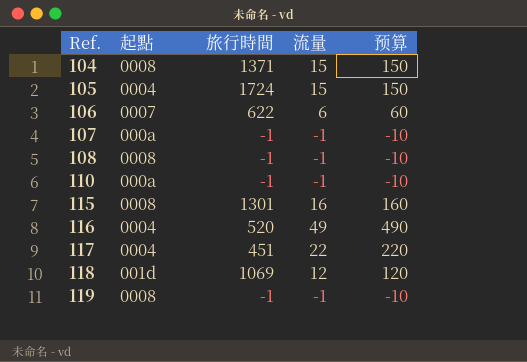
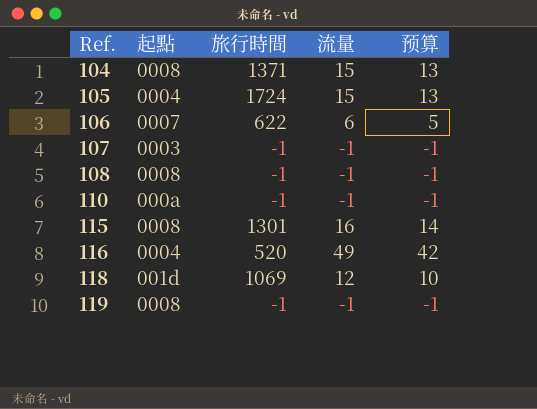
column 预算 | formula: [流量] * 10 -> [流量] * 0.85
row 117: 0004 | 451 | 22 | 220 -> none
107 | 起點: 000a -> 0003

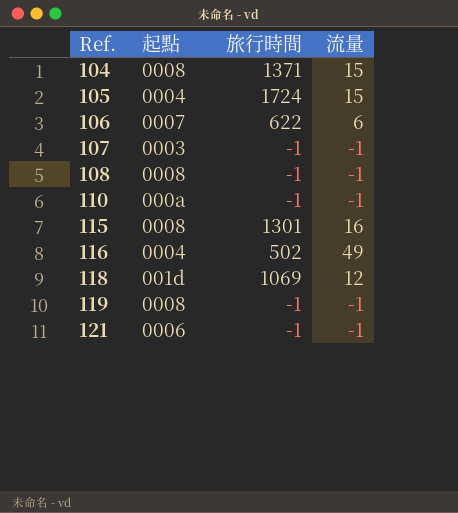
column 预算 | formula: [流量] * 0.85 -> none
116 | 旅行時間: 520 -> 502
row 121: none -> 0006 | -1 | -1

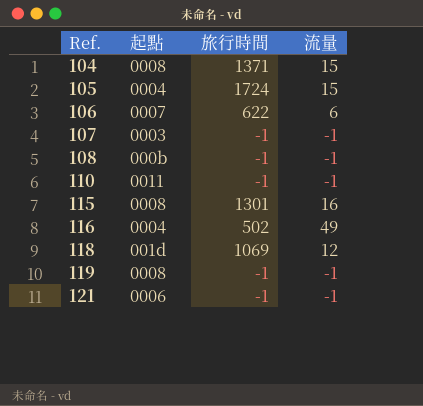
108 | 起點: 0008 -> 000b
110 | 起點: 000a -> 0011

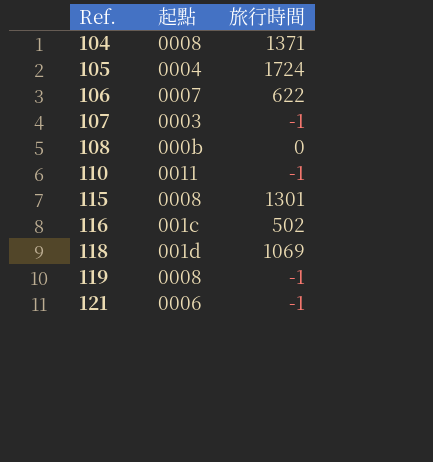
column 流量 | position: 4 -> none
108 | 旅行時間: -1 -> 0
116 | 起點: 0004 -> 001c

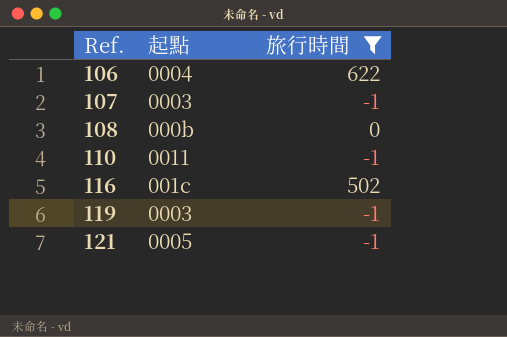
filter: none -> 旅行時間 <= 622
106 | 起點: 0007 -> 0004
119 | 起點: 0008 -> 0003
121 | 起點: 0006 -> 0005

